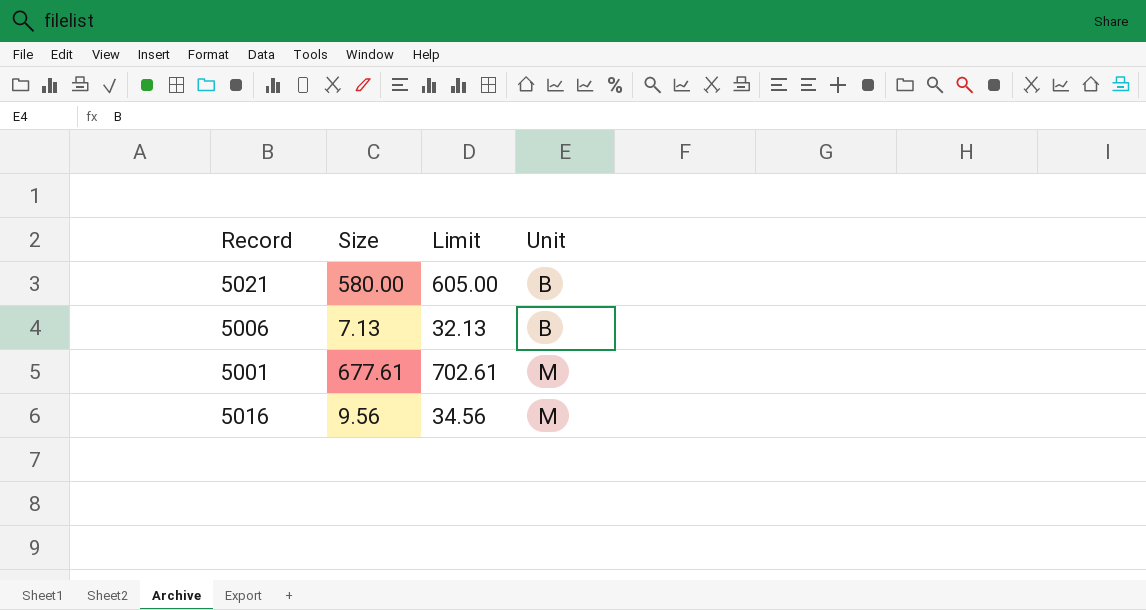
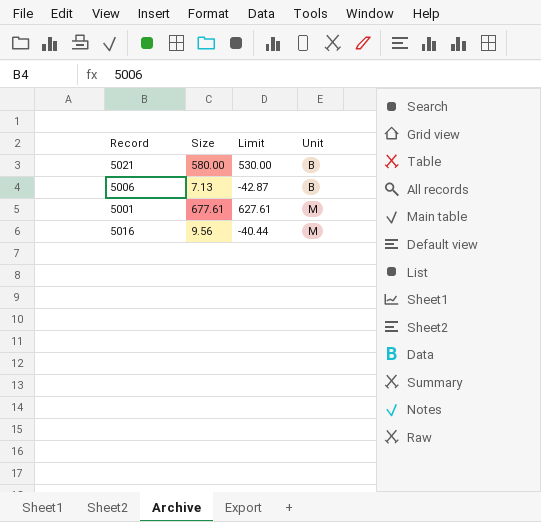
column Limit | formula: [Size] + 25 -> [Size] - 50

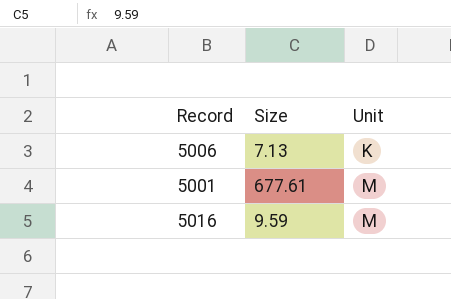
column Limit | formula: [Size] - 50 -> none
row 5021: 580.00 | 530.00 | B -> none
5006 | Unit: B -> K
5016 | Size: 9.56 -> 9.59

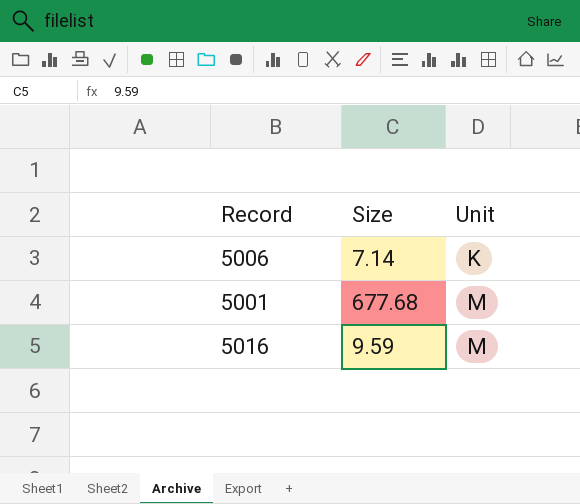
5006 | Size: 7.13 -> 7.14
5001 | Size: 677.61 -> 677.68

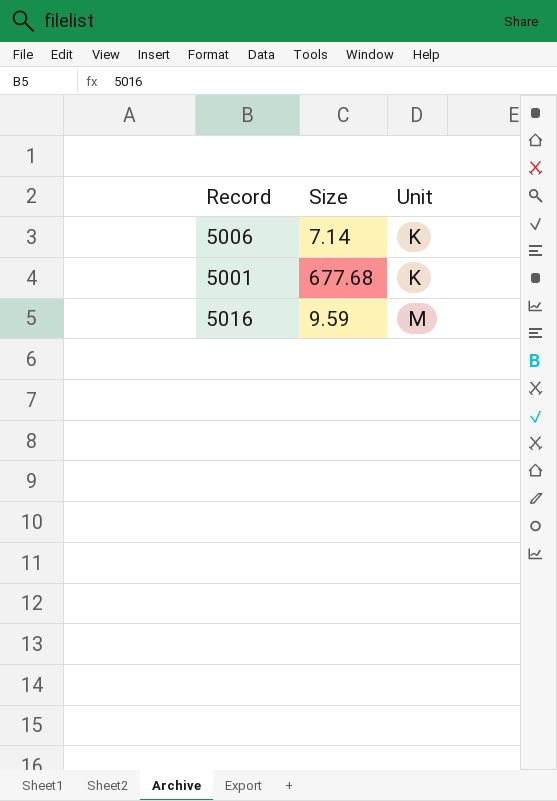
5001 | Unit: M -> K

